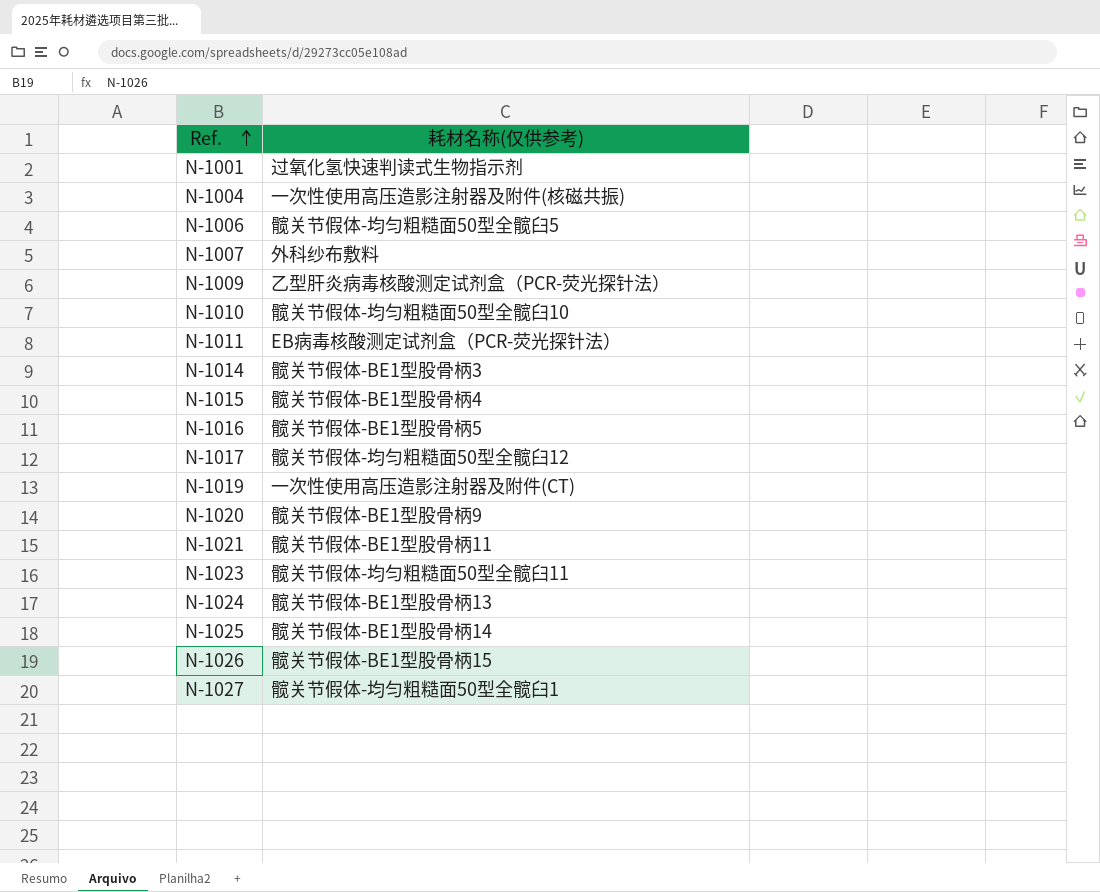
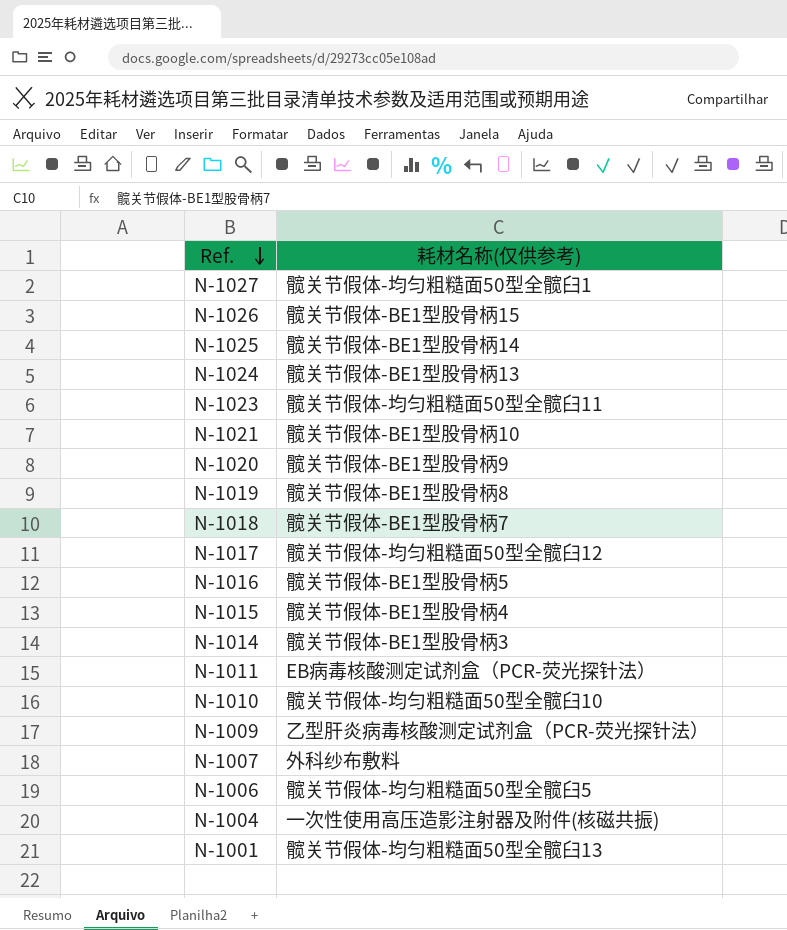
row order: Ref. ascending -> Ref. descending
N-1021 | 耗材名称(仅供参考): 髋关节假体-BE1型股骨柄11 -> 髋关节假体-BE1型股骨柄10
N-1019 | 耗材名称(仅供参考): 一次性使用高压造影注射器及附件(CT) -> 髋关节假体-BE1型股骨柄8
row N-1018: none -> 髋关节假体-BE1型股骨柄7
N-1001 | 耗材名称(仅供参考): 过氧化氢快速判读式生物指示剂 -> 髋关节假体-均匀粗糙面50型全髋臼13

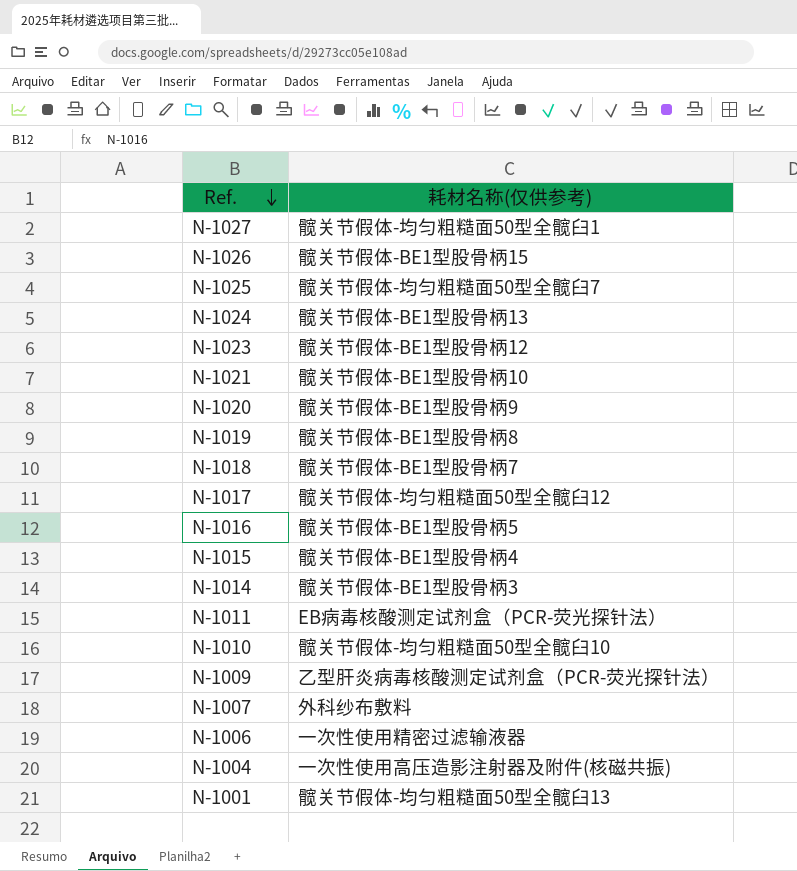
N-1025 | 耗材名称(仅供参考): 髋关节假体-BE1型股骨柄14 -> 髋关节假体-均匀粗糙面50型全髋臼7
N-1023 | 耗材名称(仅供参考): 髋关节假体-均匀粗糙面50型全髋臼11 -> 髋关节假体-BE1型股骨柄12
N-1006 | 耗材名称(仅供参考): 髋关节假体-均匀粗糙面50型全髋臼5 -> 一次性使用精密过滤输液器

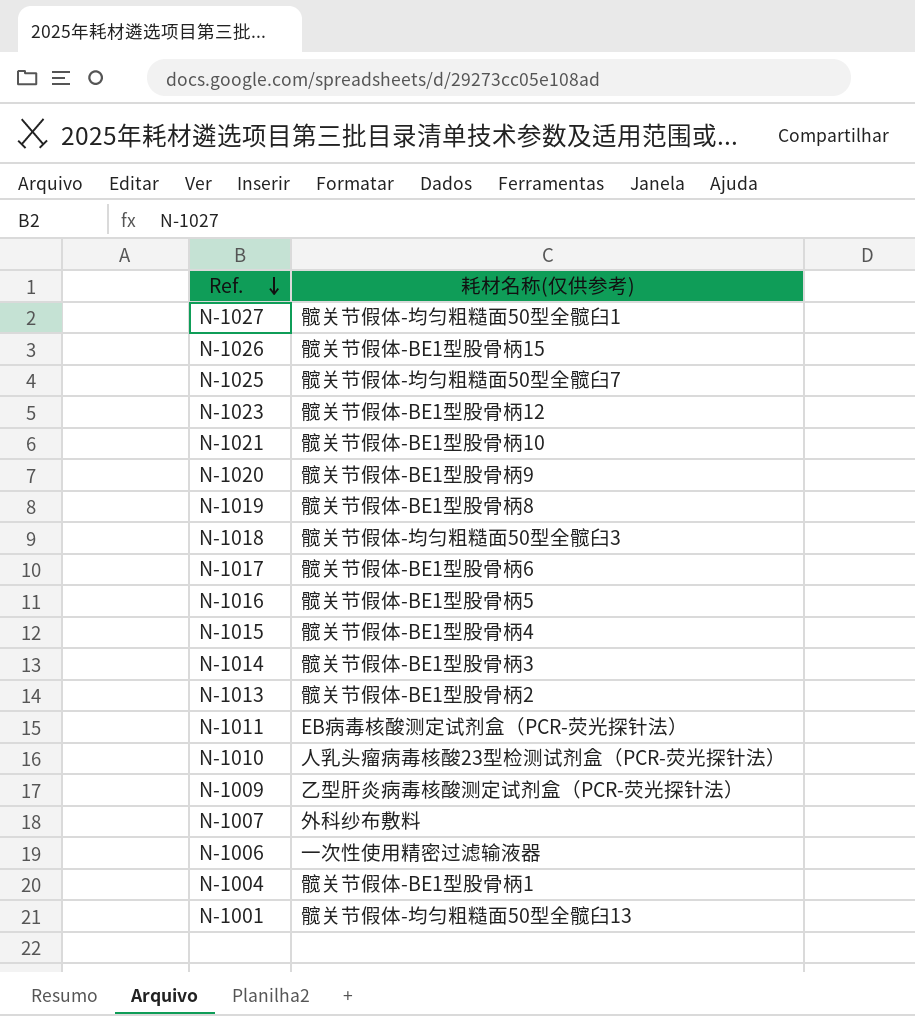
row N-1024: 髋关节假体-BE1型股骨柄13 -> none
N-1018 | 耗材名称(仅供参考): 髋关节假体-BE1型股骨柄7 -> 髋关节假体-均匀粗糙面50型全髋臼3
N-1017 | 耗材名称(仅供参考): 髋关节假体-均匀粗糙面50型全髋臼12 -> 髋关节假体-BE1型股骨柄6
row N-1013: none -> 髋关节假体-BE1型股骨柄2
N-1010 | 耗材名称(仅供参考): 髋关节假体-均匀粗糙面50型全髋臼10 -> 人乳头瘤病毒核酸23型检测试剂盒（PCR-荧光探针法）
N-1004 | 耗材名称(仅供参考): 一次性使用高压造影注射器及附件(核磁共振) -> 髋关节假体-BE1型股骨柄1

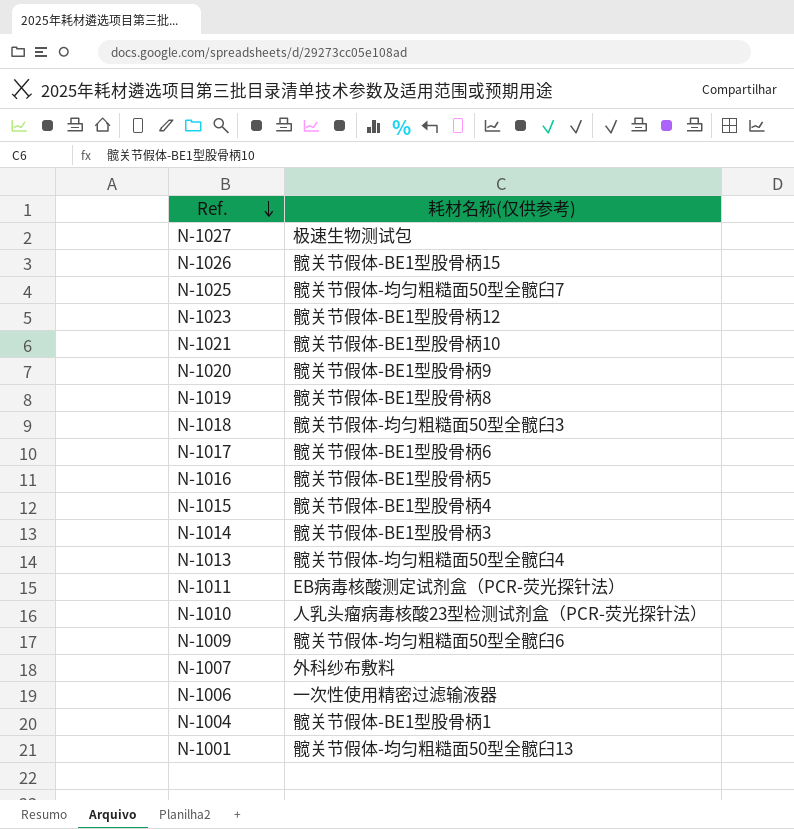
N-1027 | 耗材名称(仅供参考): 髋关节假体-均匀粗糙面50型全髋臼1 -> 极速生物测试包
N-1013 | 耗材名称(仅供参考): 髋关节假体-BE1型股骨柄2 -> 髋关节假体-均匀粗糙面50型全髋臼4
N-1009 | 耗材名称(仅供参考): 乙型肝炎病毒核酸测定试剂盒（PCR-荧光探针法） -> 髋关节假体-均匀粗糙面50型全髋臼6

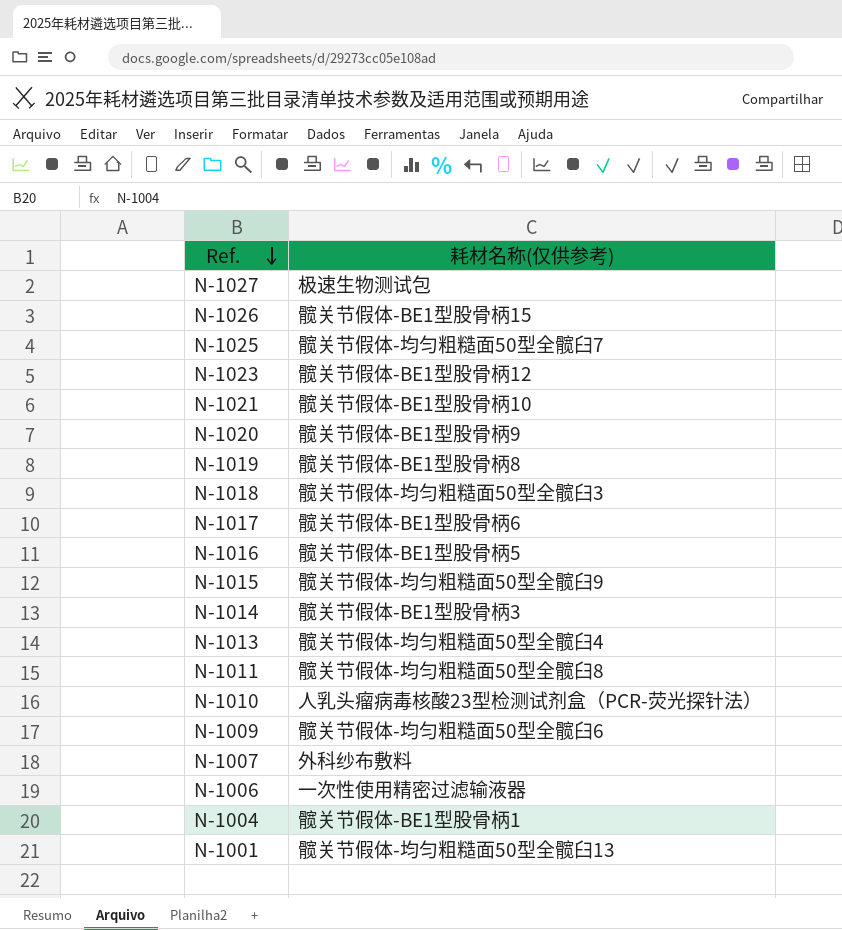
N-1015 | 耗材名称(仅供参考): 髋关节假体-BE1型股骨柄4 -> 髋关节假体-均匀粗糙面50型全髋臼9
N-1011 | 耗材名称(仅供参考): EB病毒核酸测定试剂盒（PCR-荧光探针法） -> 髋关节假体-均匀粗糙面50型全髋臼8

